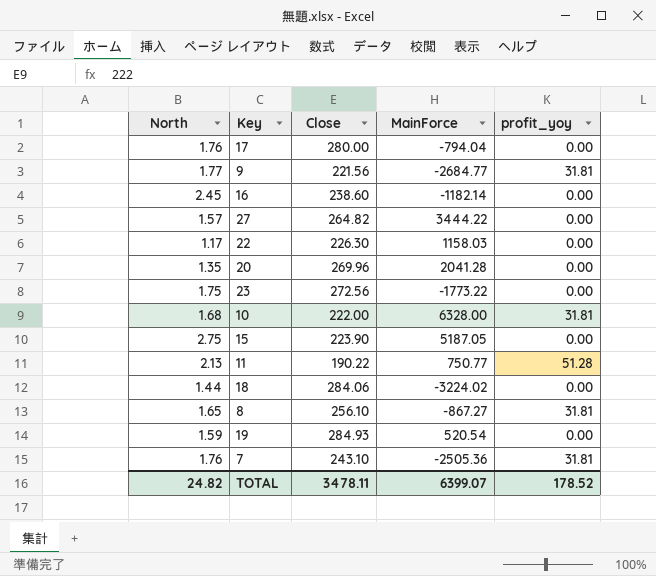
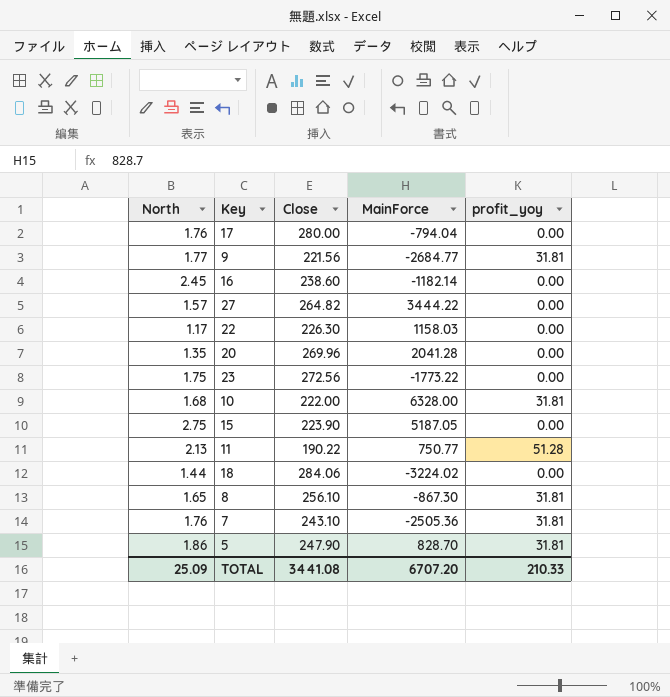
row 19: 1.59 | 284.93 | 520.54 | 0.00 -> none
8 | MainForce: -867.27 -> -867.30
row 5: none -> 1.86 | 247.90 | 828.70 | 31.81
TOTAL | North: 24.82 -> 25.09
TOTAL | Close: 3478.11 -> 3441.08
TOTAL | MainForce: 6399.07 -> 6707.20
TOTAL | profit_yoy: 178.52 -> 210.33

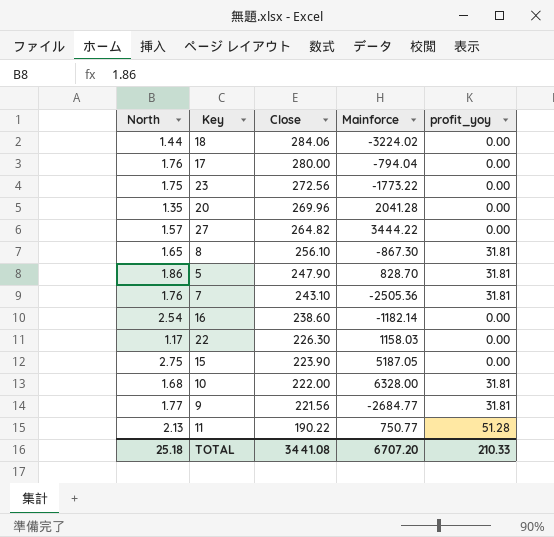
row order: none -> Close descending
column name: MainForce -> Mainforce
16 | North: 2.45 -> 2.54
TOTAL | North: 25.09 -> 25.18

